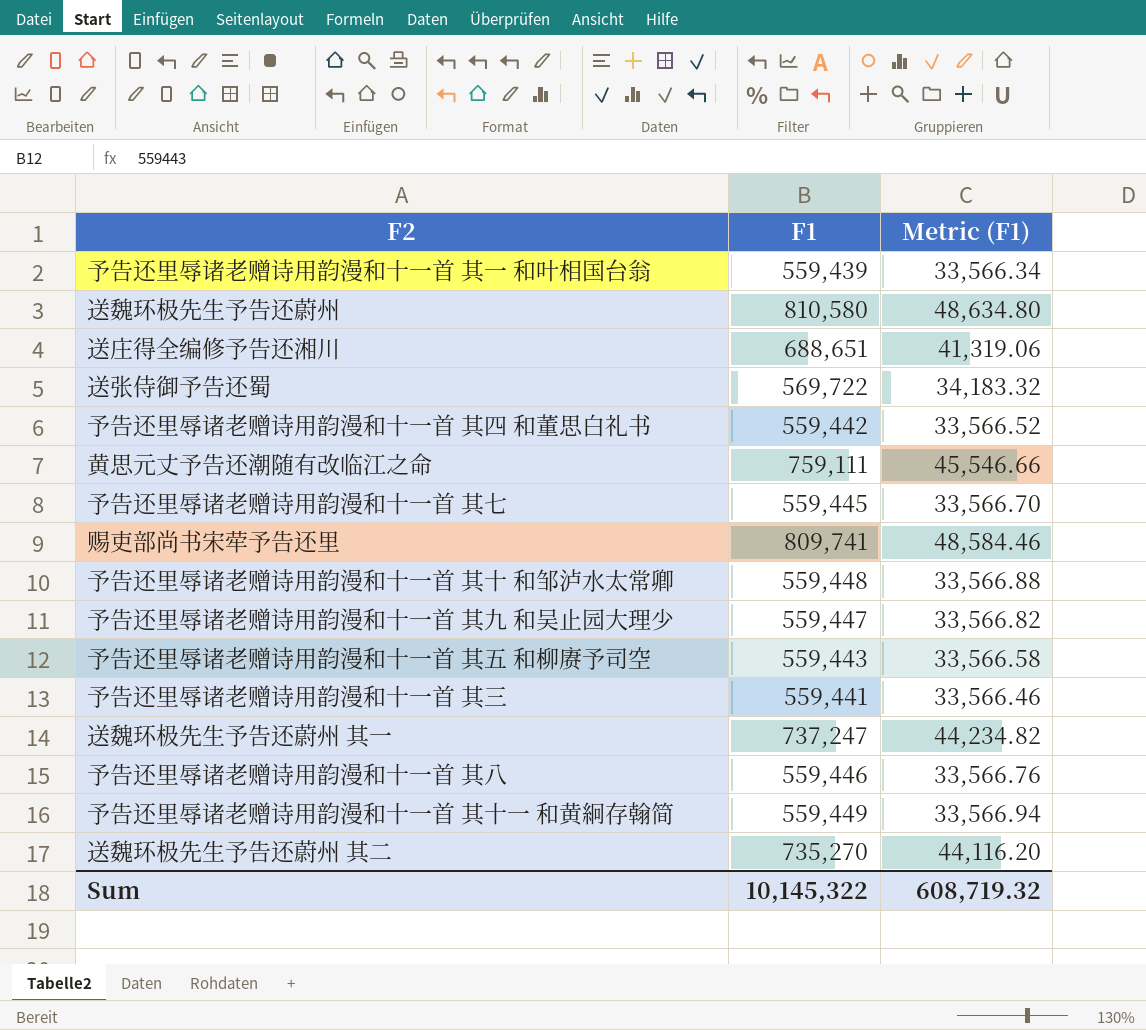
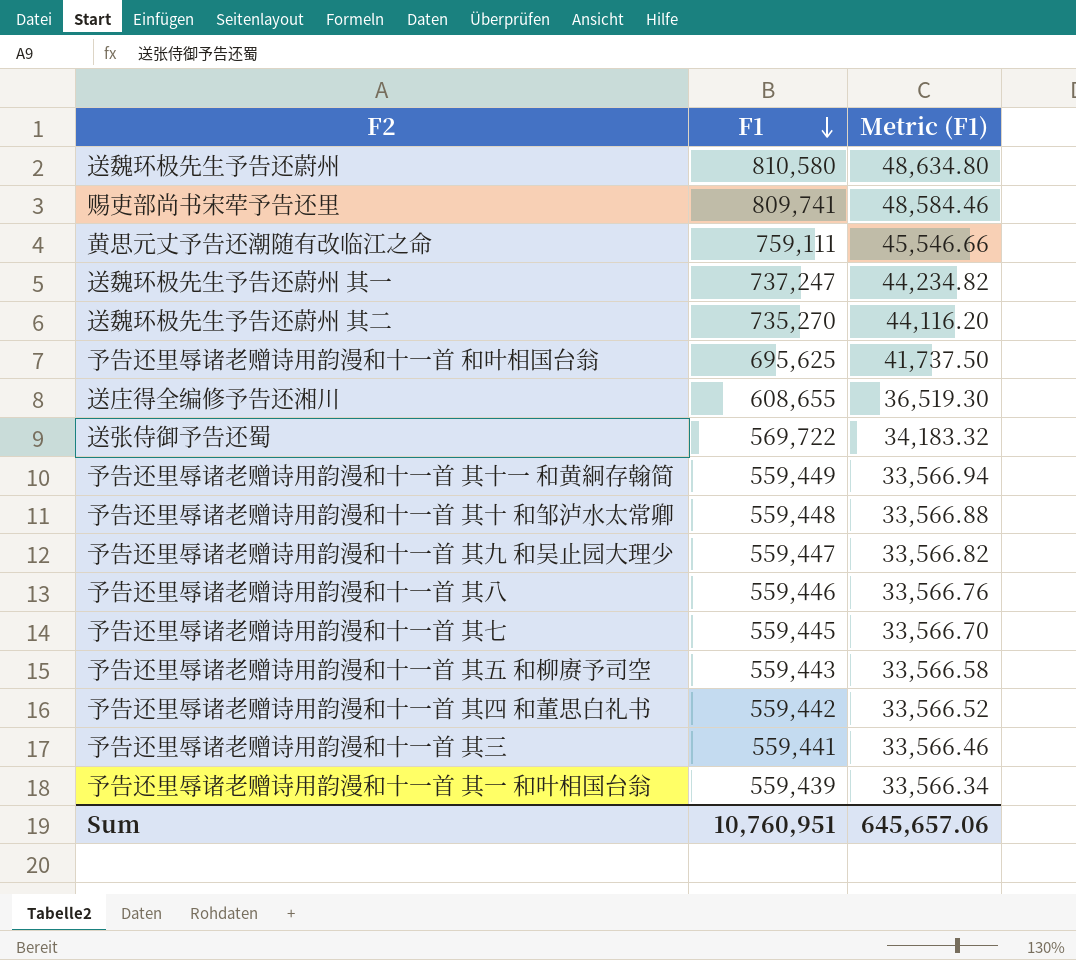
row order: none -> F1 descending
row 予告还里辱诸老赠诗用韵漫和十一首 和叶相国台翁: none -> 695,625 | 41,737.50
送庄得全编修予告还湘川 | F1: 688,651 -> 608,655
送庄得全编修予告还湘川 | Metric (F1): 41,319.06 -> 36,519.30
Sum | F1: 10,145,322 -> 10,760,951
Sum | Metric (F1): 608,719.32 -> 645,657.06

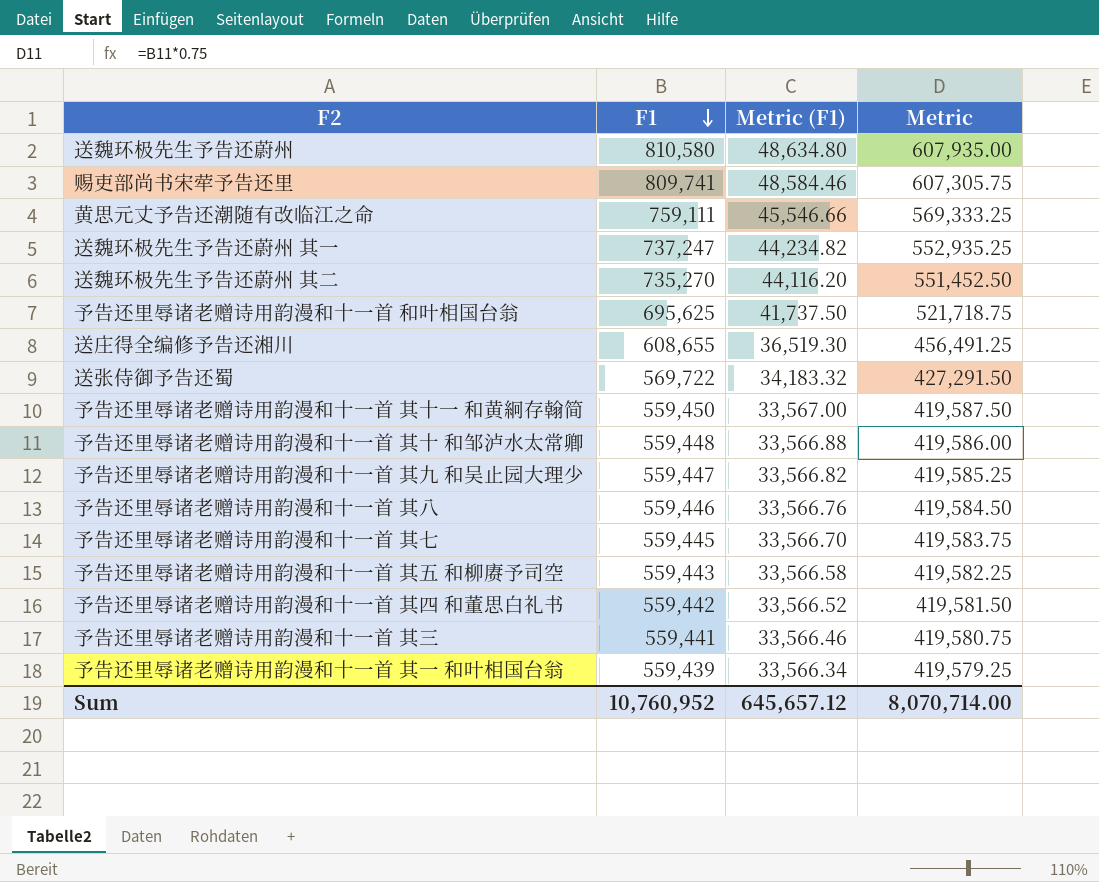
column Metric | formula: none -> [F1] * 0.75
予告还里辱诸老赠诗用韵漫和十一首 其十一 和黄絅存翰简 | F1: 559,449 -> 559,450
予告还里辱诸老赠诗用韵漫和十一首 其十一 和黄絅存翰简 | Metric (F1): 33,566.94 -> 33,567.00
Sum | F1: 10,760,951 -> 10,760,952
Sum | Metric (F1): 645,657.06 -> 645,657.12

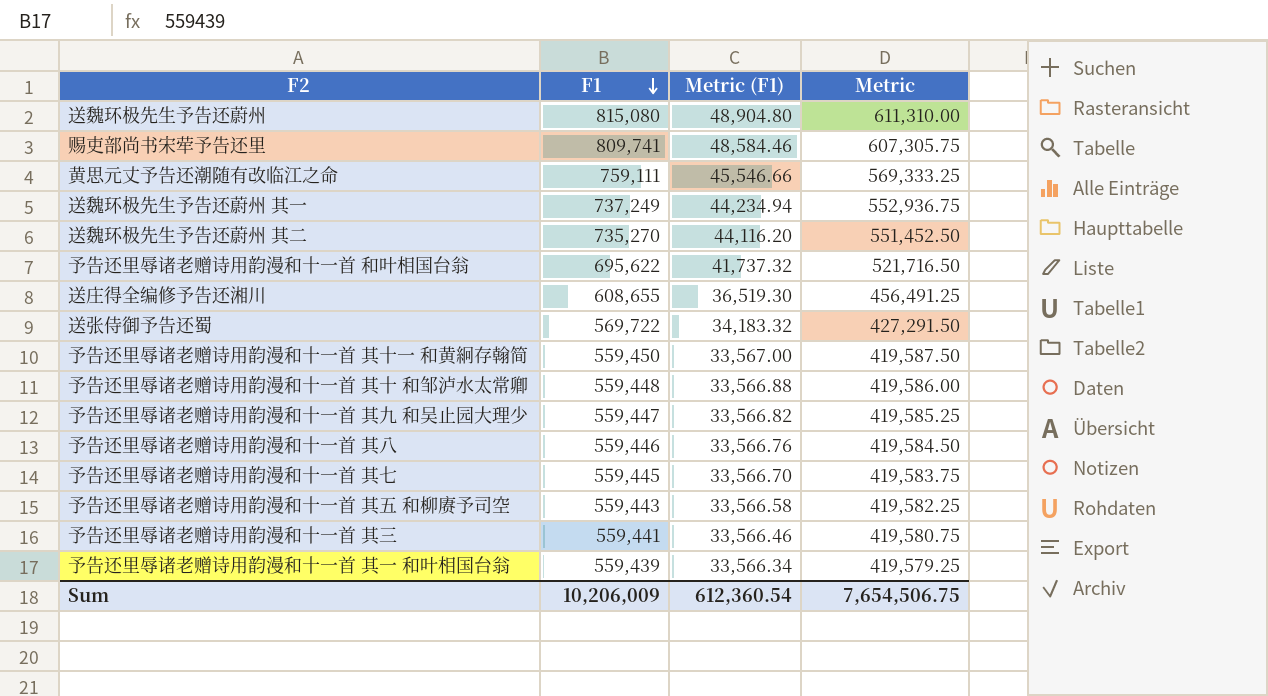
row 予告还里辱诸老赠诗用韵漫和十一首 其四 和董思白礼书: 559,442 | 33,566.52 | 419,581.50 -> none
送魏环极先生予告还蔚州 | F1: 810,580 -> 815,080
送魏环极先生予告还蔚州 | Metric (F1): 48,634.80 -> 48,904.80
送魏环极先生予告还蔚州 | Metric: 607,935.00 -> 611,310.00
送魏环极先生予告还蔚州 其一 | F1: 737,247 -> 737,249
送魏环极先生予告还蔚州 其一 | Metric (F1): 44,234.82 -> 44,234.94
送魏环极先生予告还蔚州 其一 | Metric: 552,935.25 -> 552,936.75
予告还里辱诸老赠诗用韵漫和十一首 和叶相国台翁 | F1: 695,625 -> 695,622
予告还里辱诸老赠诗用韵漫和十一首 和叶相国台翁 | Metric (F1): 41,737.50 -> 41,737.32
予告还里辱诸老赠诗用韵漫和十一首 和叶相国台翁 | Metric: 521,718.75 -> 521,716.50
Sum | F1: 10,760,952 -> 10,206,009
Sum | Metric (F1): 645,657.12 -> 612,360.54
Sum | Metric: 8,070,714.00 -> 7,654,506.75

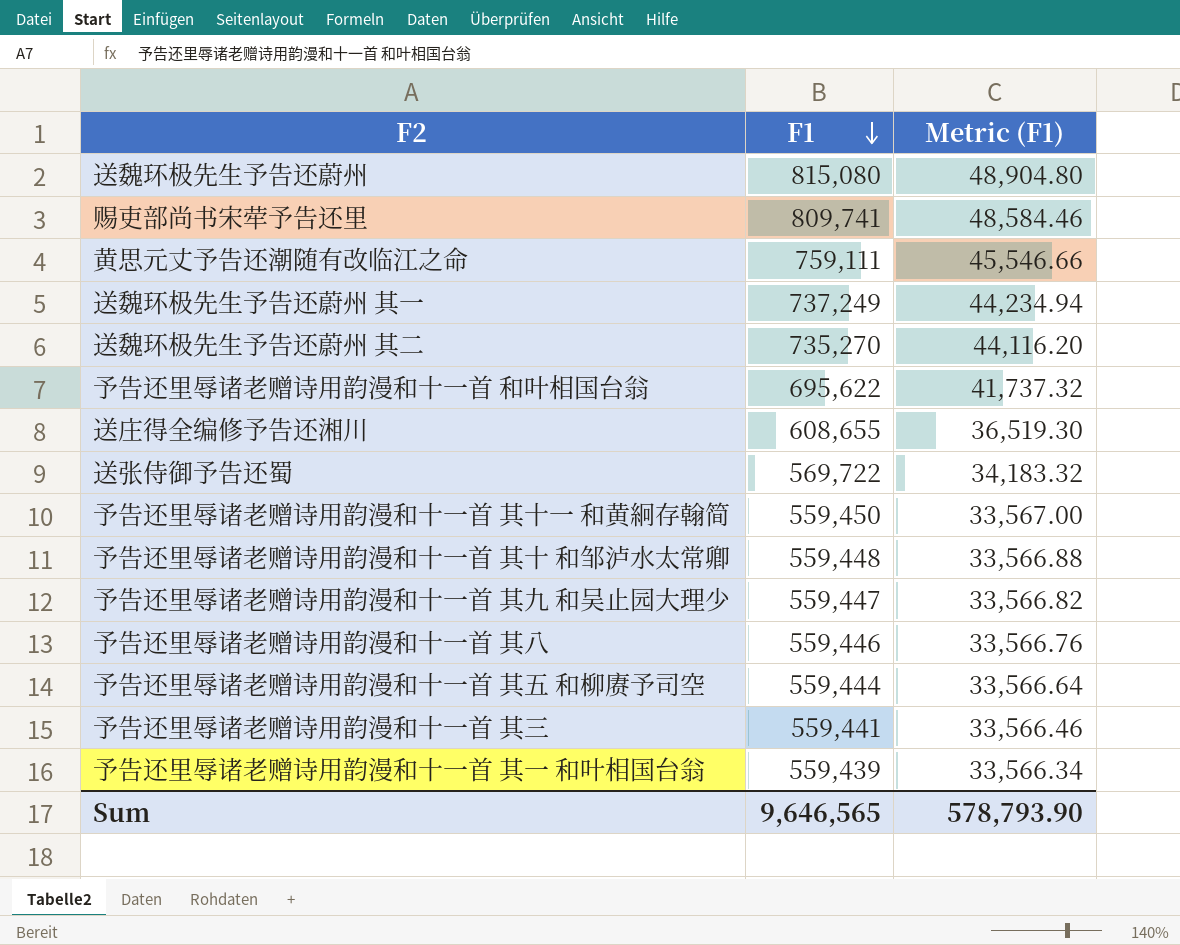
column Metric | formula: [F1] * 0.75 -> none
row 予告还里辱诸老赠诗用韵漫和十一首 其七: 559,445 | 33,566.70 | 419,583.75 -> none
予告还里辱诸老赠诗用韵漫和十一首 其五 和柳赓予司空 | F1: 559,443 -> 559,444
予告还里辱诸老赠诗用韵漫和十一首 其五 和柳赓予司空 | Metric (F1): 33,566.58 -> 33,566.64
Sum | F1: 10,206,009 -> 9,646,565
Sum | Metric (F1): 612,360.54 -> 578,793.90

